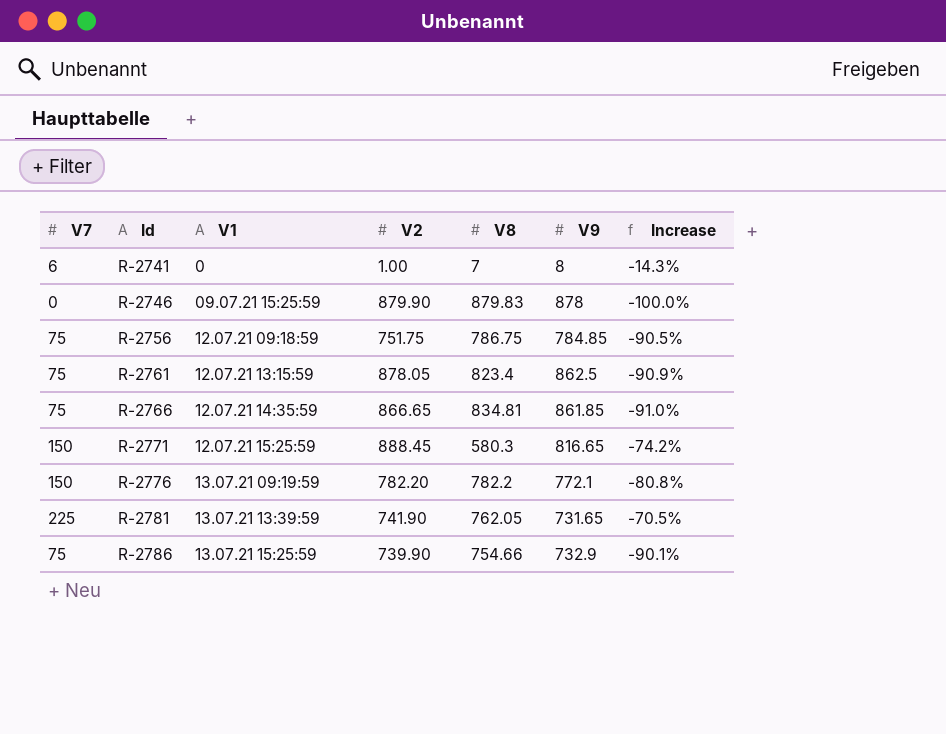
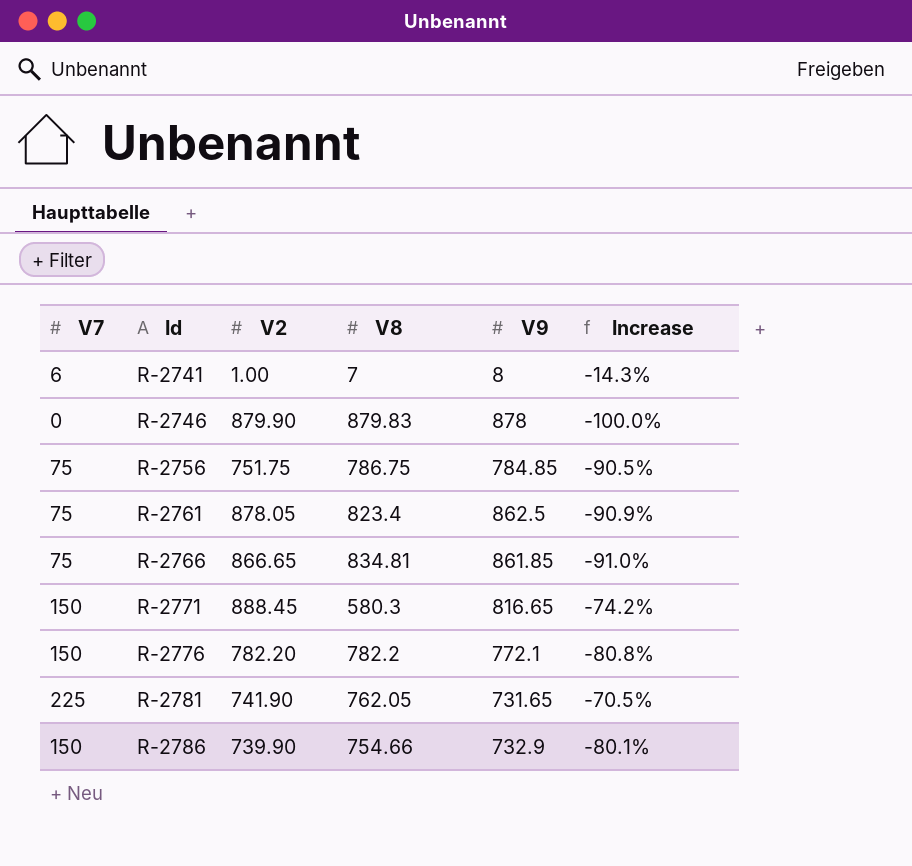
column V1 | position: 3 -> none
R-2786 | V7: 75 -> 150
R-2786 | Increase: -90.1% -> -80.1%

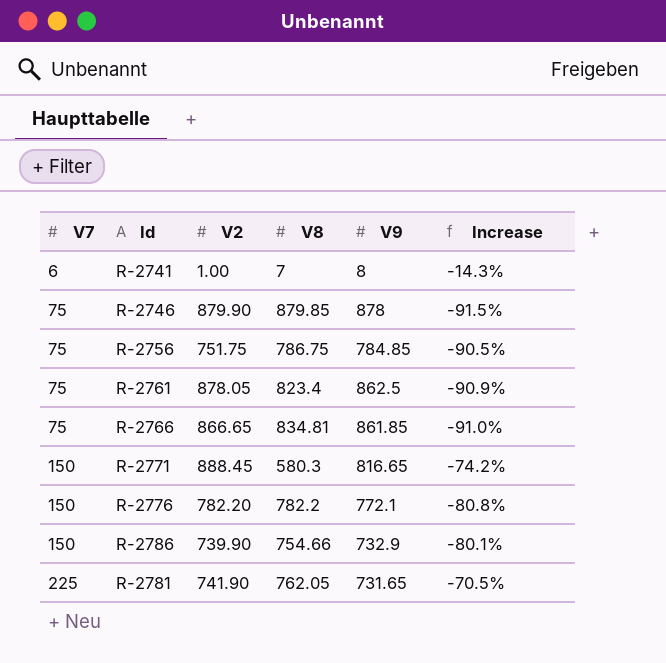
row order: Id ascending -> V7 ascending
R-2746 | V7: 0 -> 75
R-2746 | V8: 879.83 -> 879.85
R-2746 | Increase: -100.0% -> -91.5%

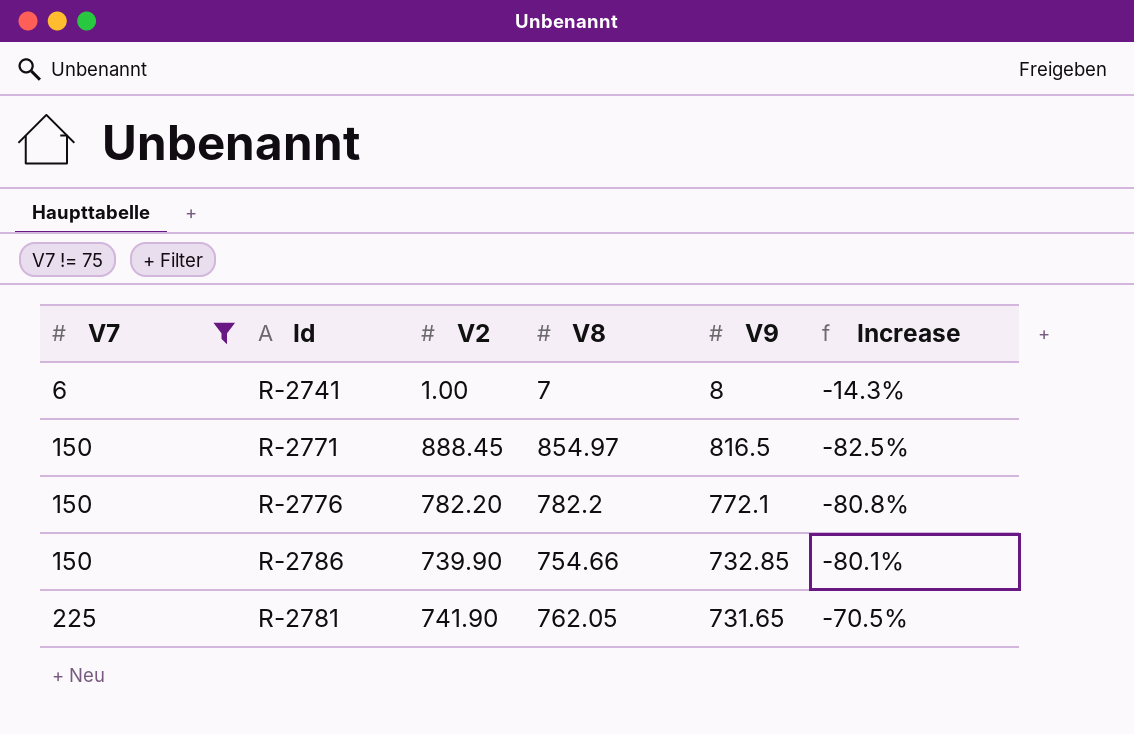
filter: none -> V7 != 75
R-2771 | V8: 580.3 -> 854.97
R-2771 | V9: 816.65 -> 816.5
R-2771 | Increase: -74.2% -> -82.5%
R-2786 | V9: 732.9 -> 732.85

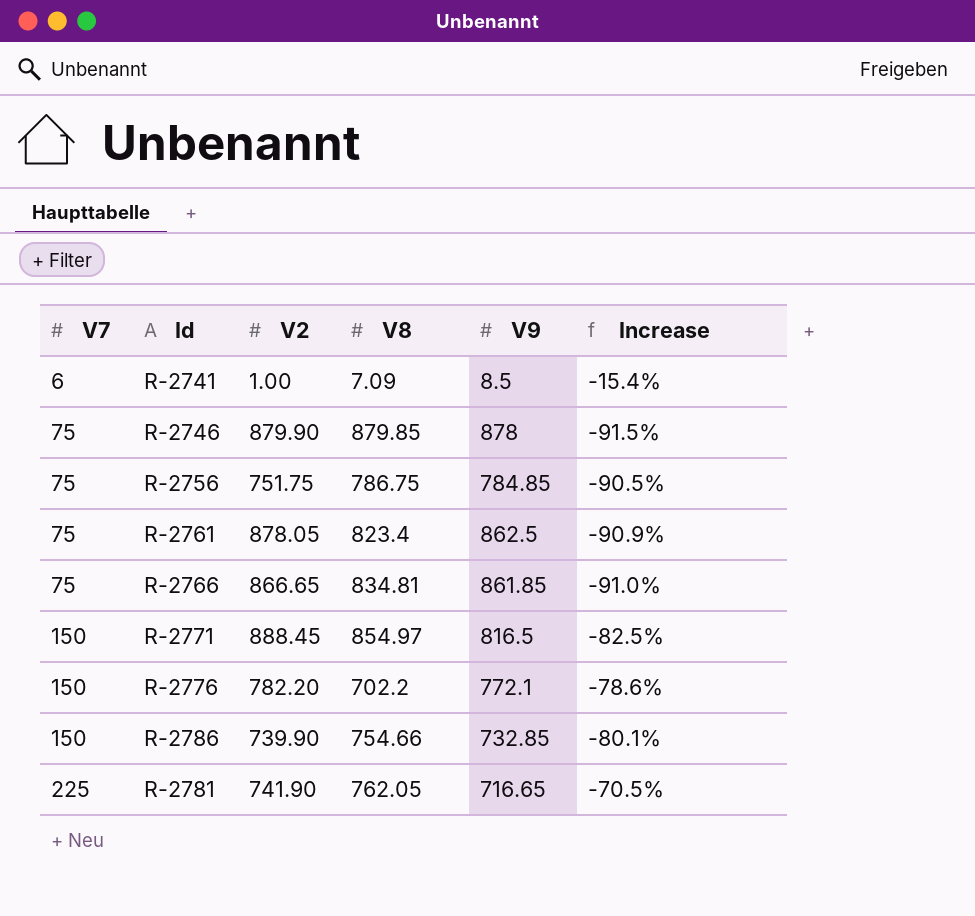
filter: V7 != 75 -> none
R-2741 | V8: 7 -> 7.09
R-2741 | V9: 8 -> 8.5
R-2741 | Increase: -14.3% -> -15.4%
R-2776 | V8: 782.2 -> 702.2
R-2776 | Increase: -80.8% -> -78.6%
R-2781 | V9: 731.65 -> 716.65

